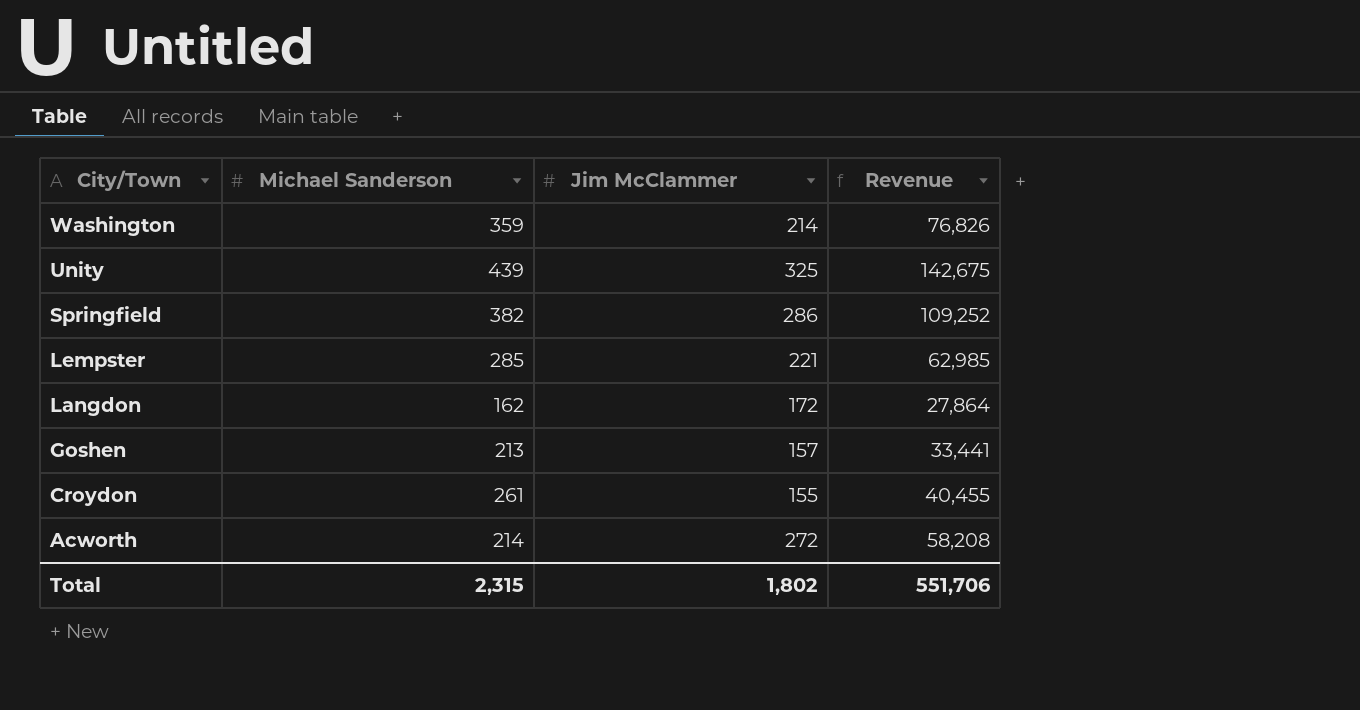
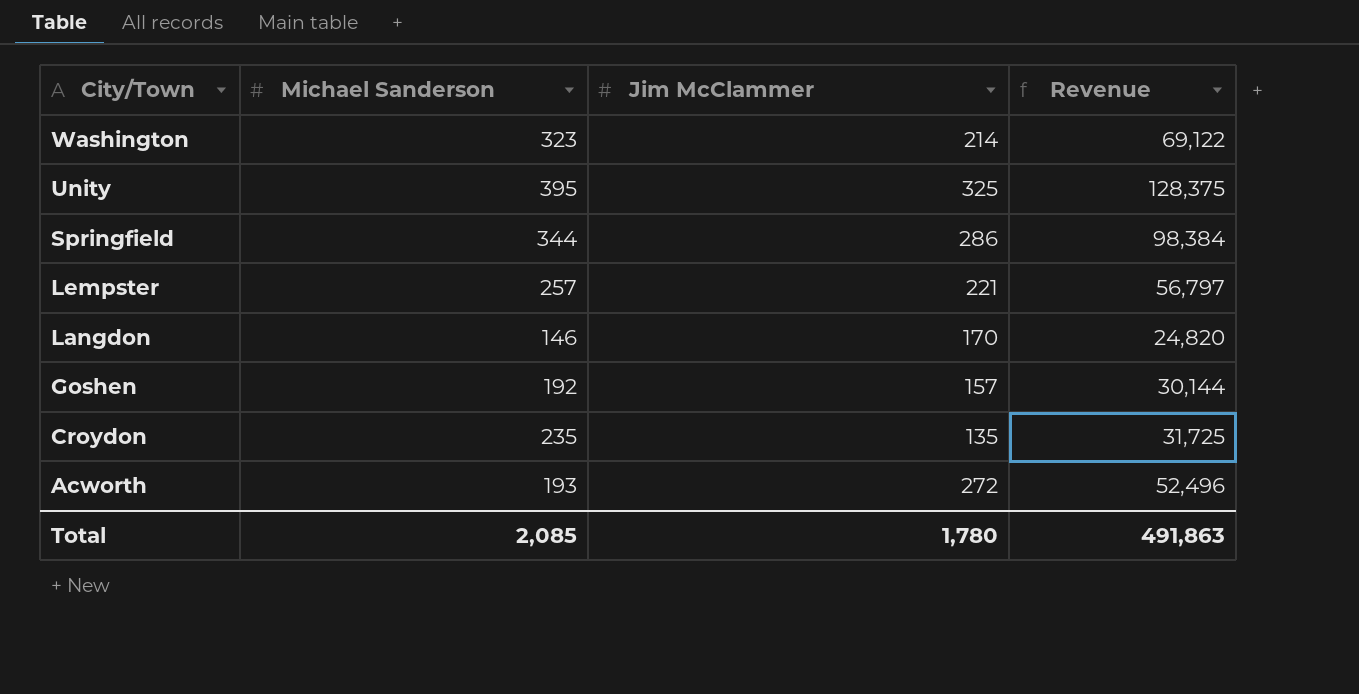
Washington | Michael Sanderson: 359 -> 323
Washington | Revenue: 76,826 -> 69,122
Unity | Michael Sanderson: 439 -> 395
Unity | Revenue: 142,675 -> 128,375
Springfield | Michael Sanderson: 382 -> 344
Springfield | Revenue: 109,252 -> 98,384
Lempster | Michael Sanderson: 285 -> 257
Lempster | Revenue: 62,985 -> 56,797
Langdon | Michael Sanderson: 162 -> 146
Langdon | Jim McClammer: 172 -> 170
Langdon | Revenue: 27,864 -> 24,820
Goshen | Michael Sanderson: 213 -> 192
Goshen | Revenue: 33,441 -> 30,144
Croydon | Michael Sanderson: 261 -> 235
Croydon | Jim McClammer: 155 -> 135
Croydon | Revenue: 40,455 -> 31,725
Acworth | Michael Sanderson: 214 -> 193
Acworth | Revenue: 58,208 -> 52,496
Total | Michael Sanderson: 2,315 -> 2,085
Total | Jim McClammer: 1,802 -> 1,780
Total | Revenue: 551,706 -> 491,863

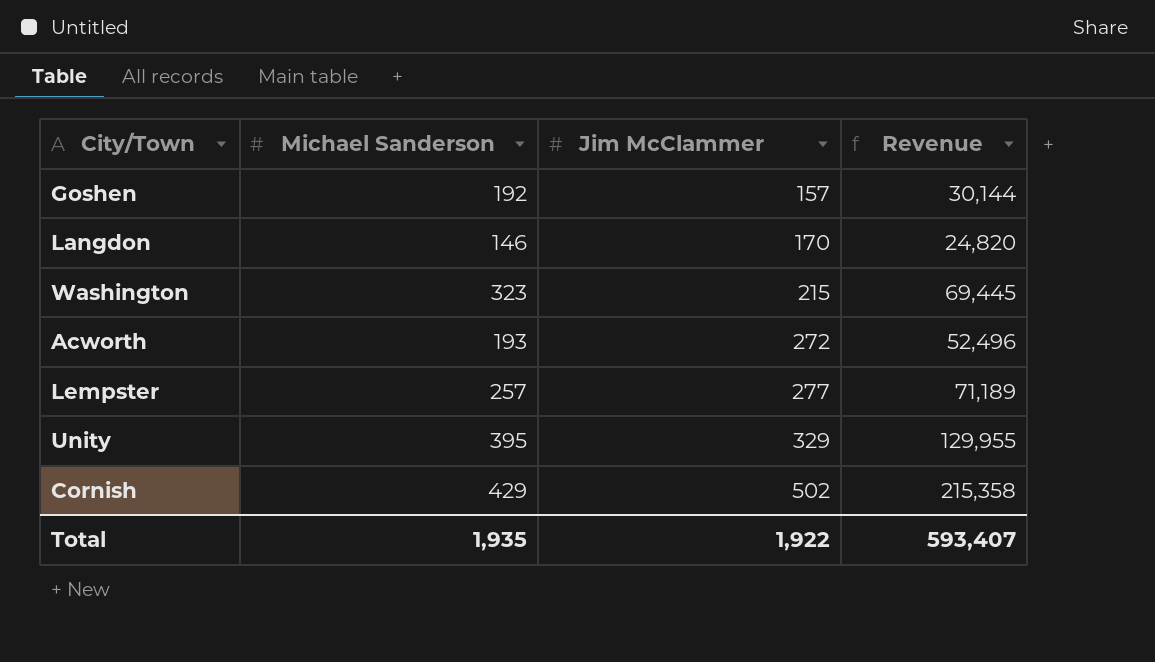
row order: City/Town descending -> Jim McClammer ascending
row Springfield: 344 | 286 | 98,384 -> none
row Croydon: 235 | 135 | 31,725 -> none
Washington | Jim McClammer: 214 -> 215
Washington | Revenue: 69,122 -> 69,445
Lempster | Jim McClammer: 221 -> 277
Lempster | Revenue: 56,797 -> 71,189
Unity | Jim McClammer: 325 -> 329
Unity | Revenue: 128,375 -> 129,955
row Cornish: none -> 429 | 502 | 215,358
Total | Michael Sanderson: 2,085 -> 1,935
Total | Jim McClammer: 1,780 -> 1,922
Total | Revenue: 491,863 -> 593,407

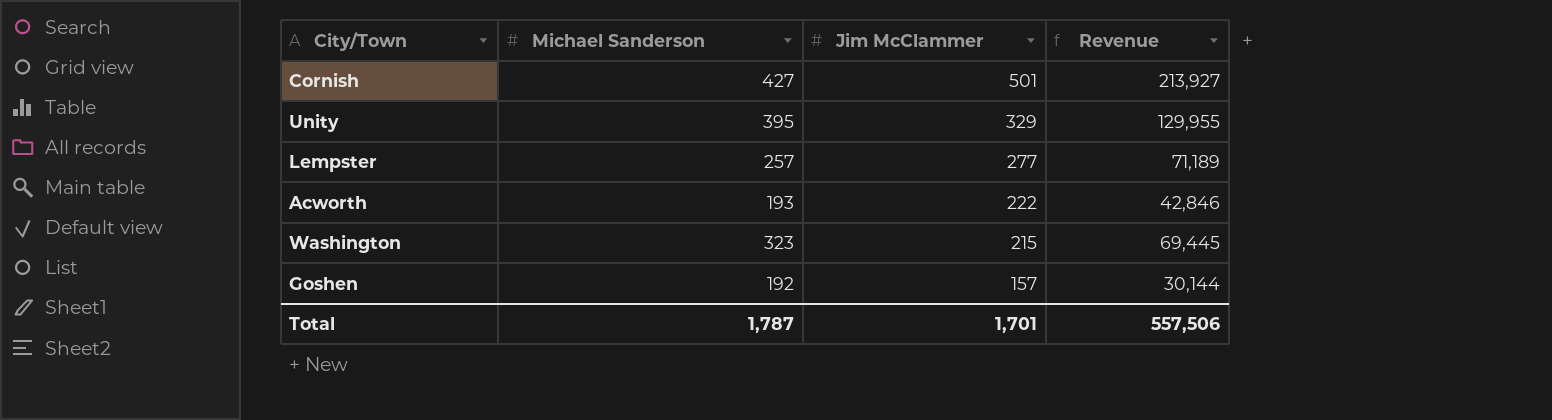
row order: Jim McClammer ascending -> Jim McClammer descending
row Langdon: 146 | 170 | 24,820 -> none
Cornish | Michael Sanderson: 429 -> 427
Cornish | Jim McClammer: 502 -> 501
Cornish | Revenue: 215,358 -> 213,927
Acworth | Jim McClammer: 272 -> 222
Acworth | Revenue: 52,496 -> 42,846
Total | Michael Sanderson: 1,935 -> 1,787
Total | Jim McClammer: 1,922 -> 1,701
Total | Revenue: 593,407 -> 557,506

